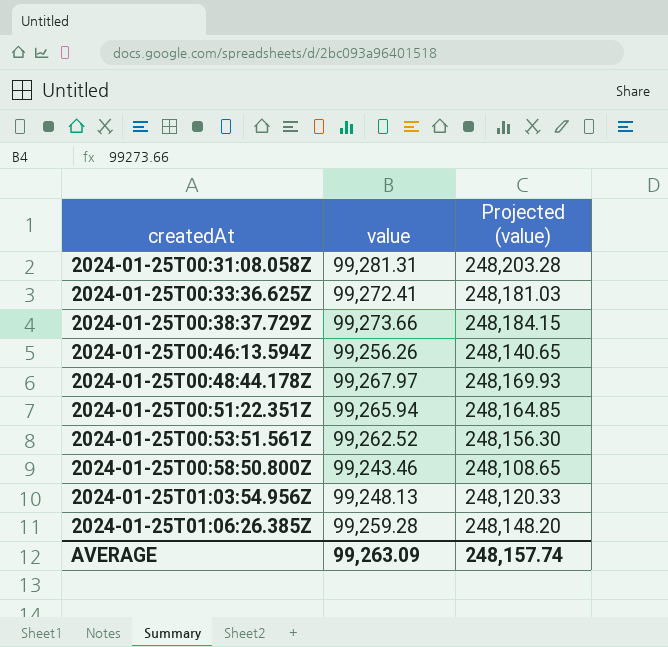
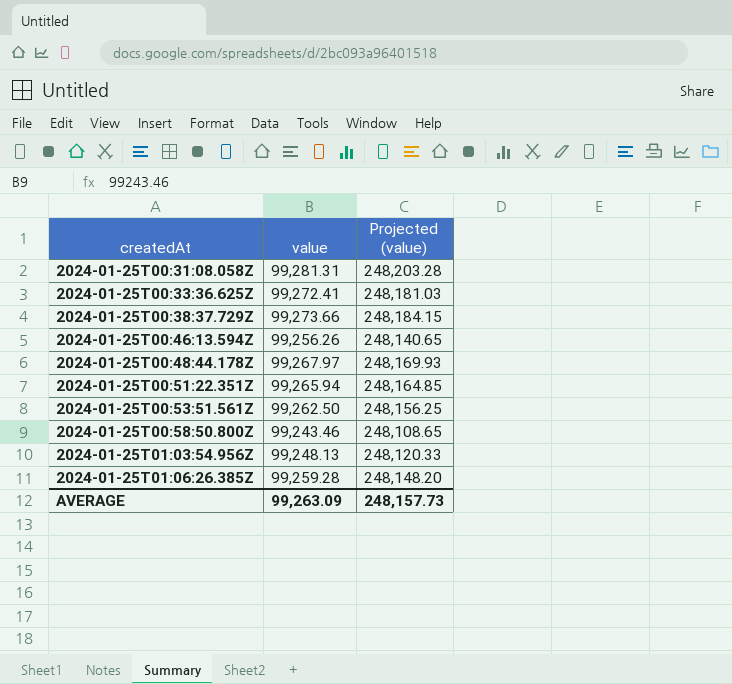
2024-01-25T00:53:51.561Z | value: 99,262.52 -> 99,262.50
2024-01-25T00:53:51.561Z | Projected (value): 248,156.30 -> 248,156.25
AVERAGE | Projected (value): 248,157.74 -> 248,157.73

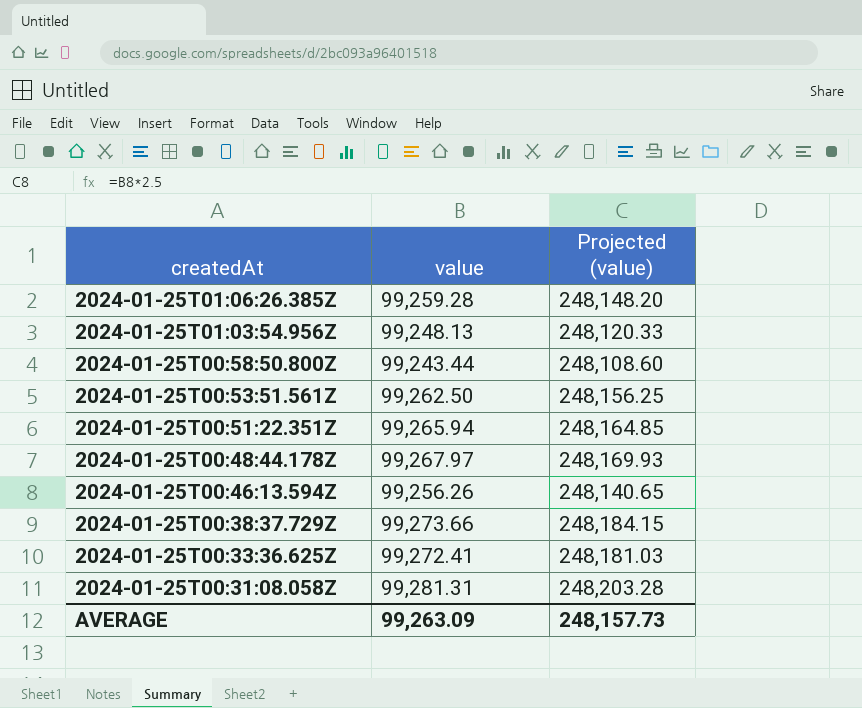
row order: createdAt ascending -> createdAt descending
2024-01-25T00:58:50.800Z | value: 99,243.46 -> 99,243.44
2024-01-25T00:58:50.800Z | Projected (value): 248,108.65 -> 248,108.60

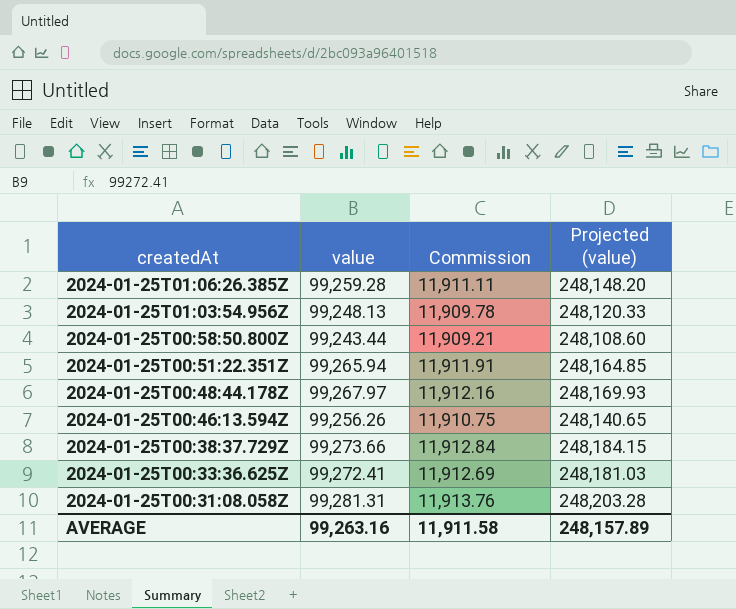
column Commission | formula: none -> [value] * 0.12
row 2024-01-25T00:53:51.561Z: 99,262.50 | 248,156.25 -> none
AVERAGE | value: 99,263.09 -> 99,263.16
AVERAGE | Projected (value): 248,157.73 -> 248,157.89

